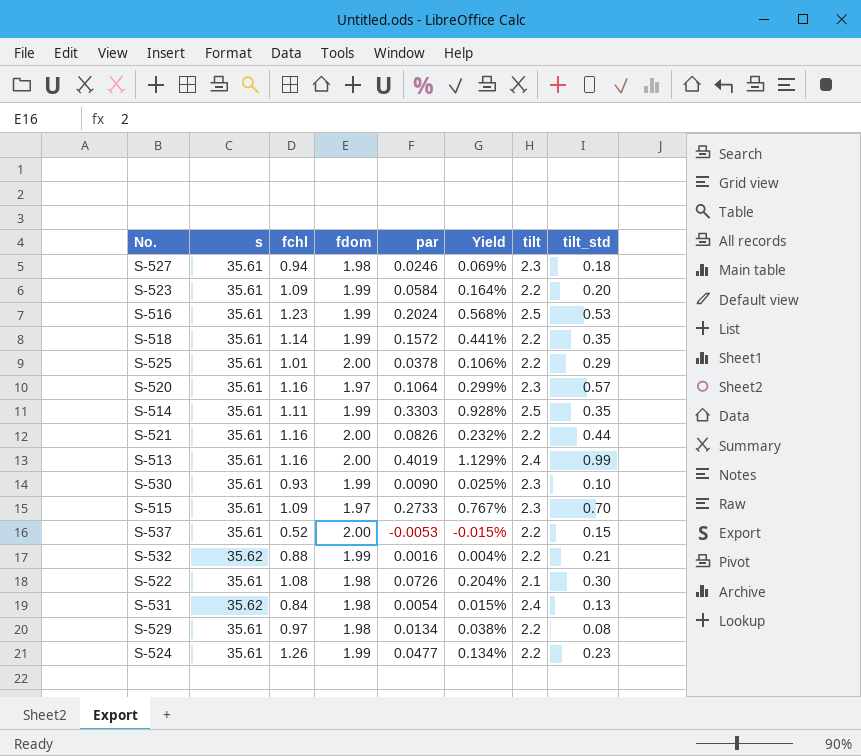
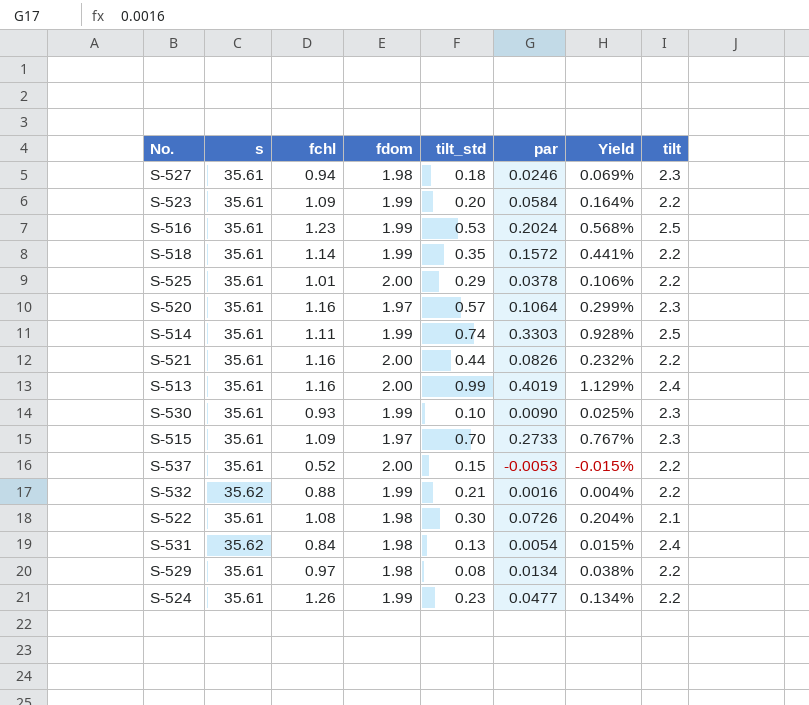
column tilt_std | position: 8 -> 5
S-514 | tilt_std: 0.35 -> 0.74

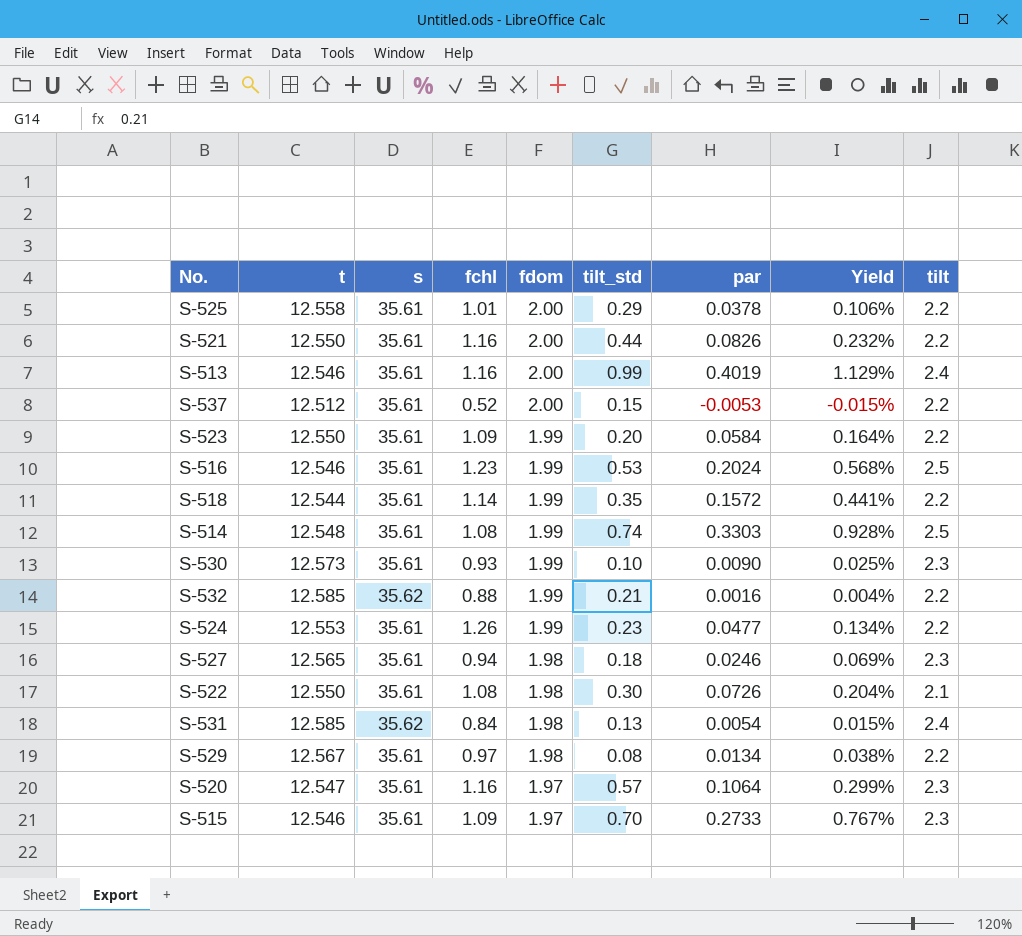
row order: none -> fdom descending
column t | position: none -> 2
S-514 | fchl: 1.11 -> 1.08

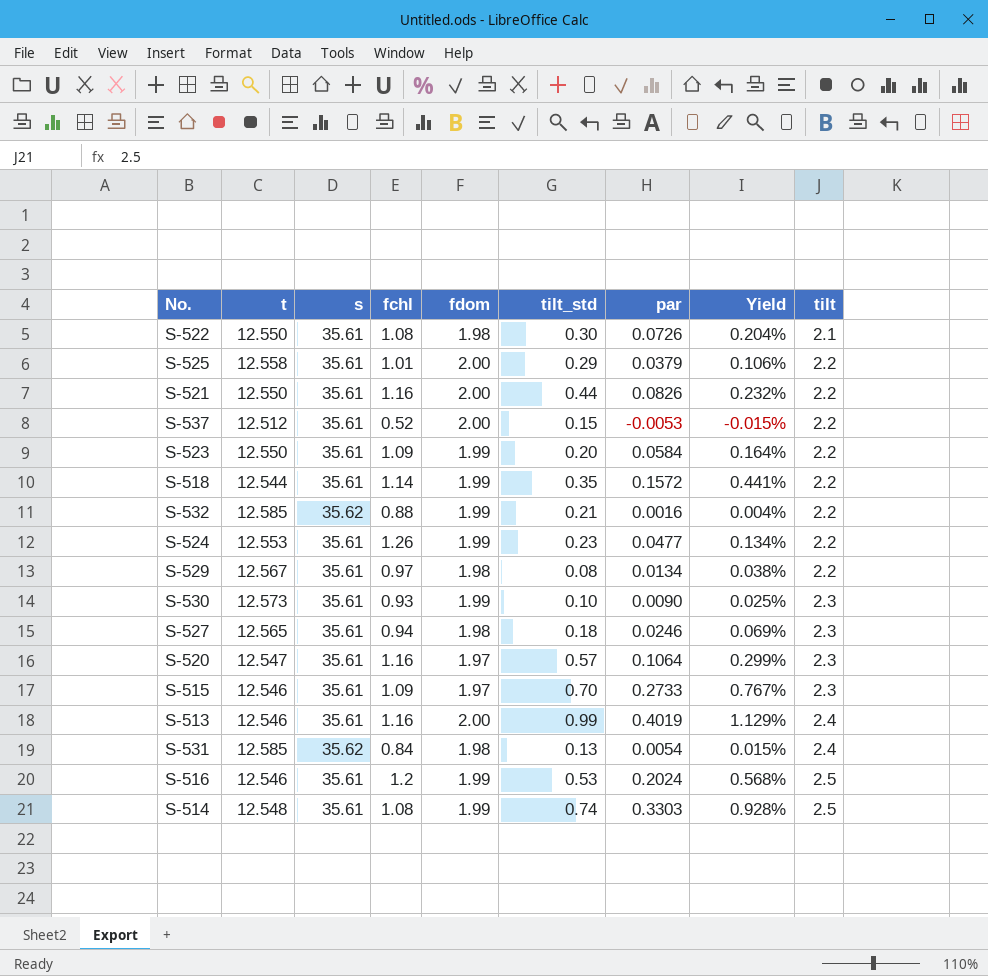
row order: fdom descending -> tilt ascending
S-525 | par: 0.0378 -> 0.0379
S-516 | fchl: 1.23 -> 1.2

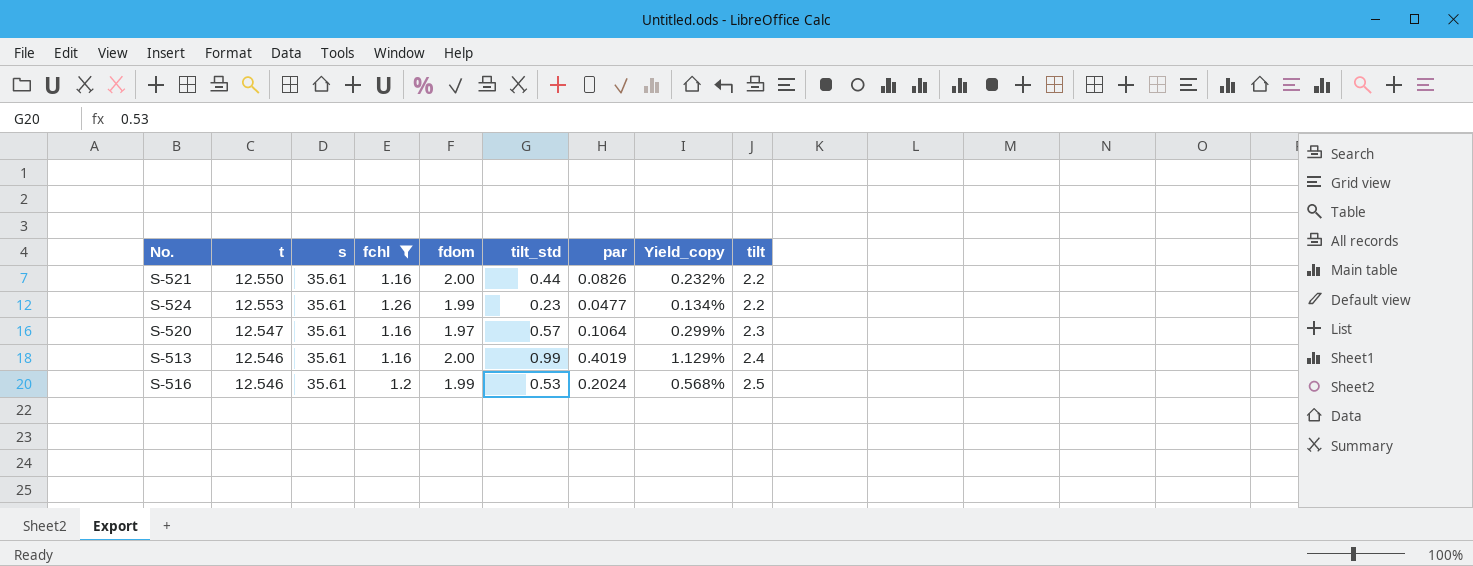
filter: none -> fchl >= 1.16
column name: Yield -> Yield_copy

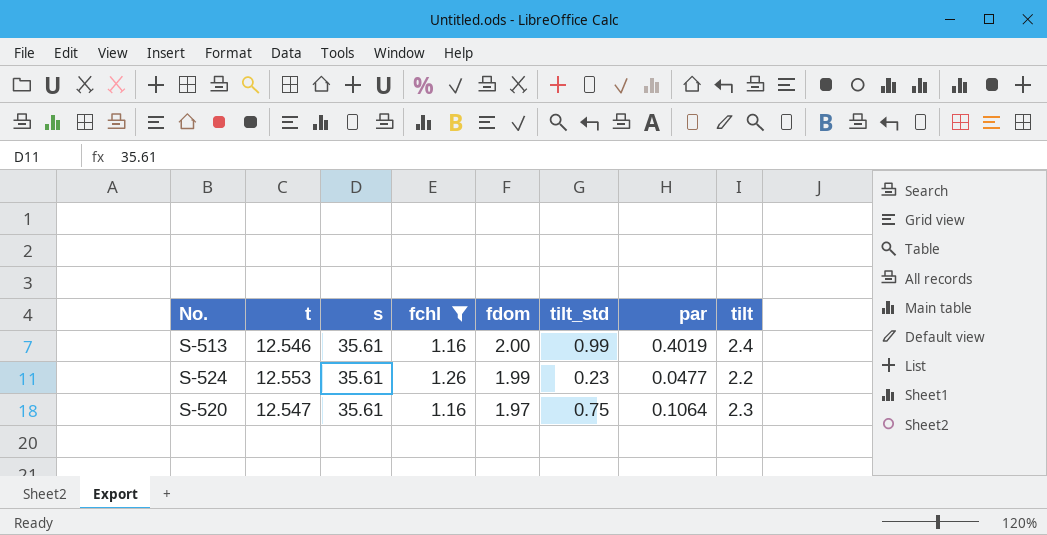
row order: tilt ascending -> fdom descending
column Yield_copy | formula: [par] / [s] -> none
row S-521: 12.550 | 35.61 | 1.16 | 2.00 | 0.44 | 0.0826 | 0.232% | 2.2 -> none
row S-516: 12.546 | 35.61 | 1.2 | 1.99 | 0.53 | 0.2024 | 0.568% | 2.5 -> none
S-520 | tilt_std: 0.57 -> 0.75

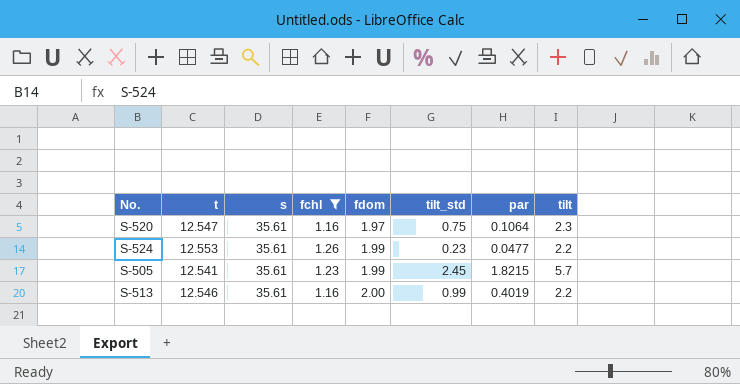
row order: fdom descending -> fdom ascending
row S-505: none -> 12.541 | 35.61 | 1.23 | 1.99 | 2.45 | 1.8215 | 5.7
S-513 | tilt: 2.4 -> 2.2

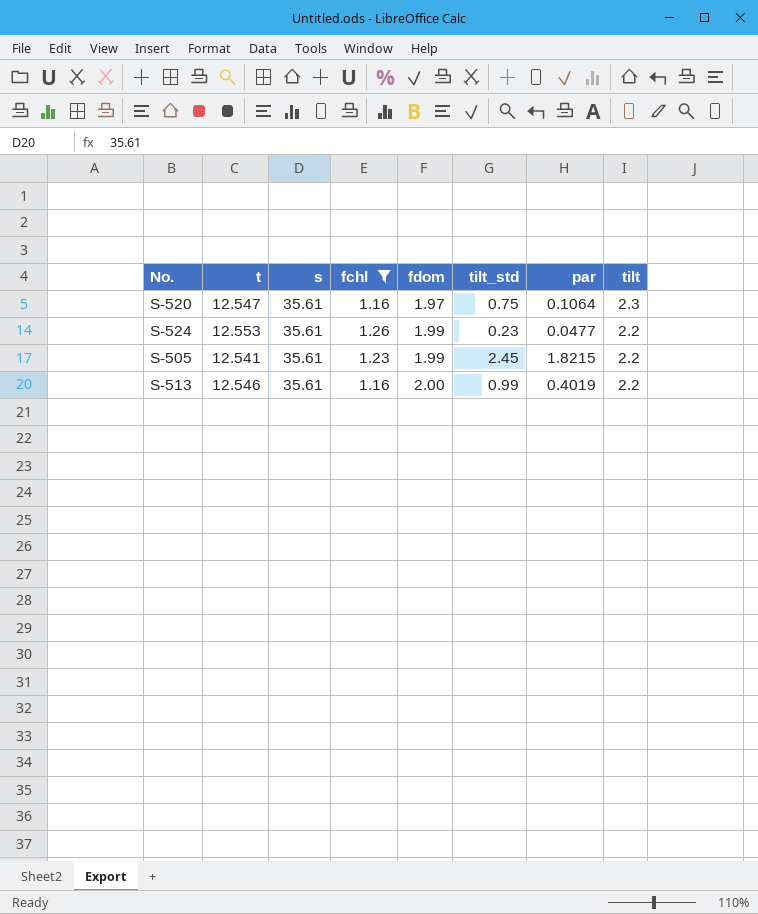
S-505 | tilt: 5.7 -> 2.2

